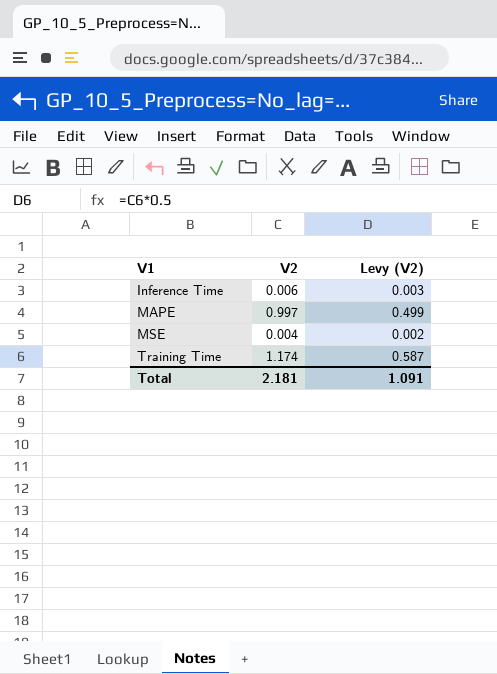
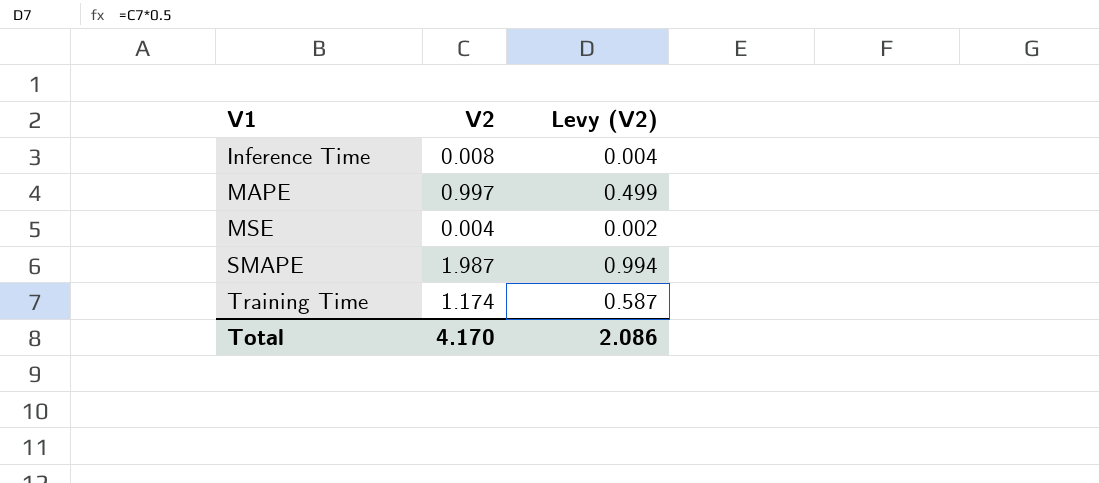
Inference Time | V2: 0.006 -> 0.008
Inference Time | Levy (V2): 0.003 -> 0.004
row SMAPE: none -> 1.987 | 0.994
Total | V2: 2.181 -> 4.170
Total | Levy (V2): 1.091 -> 2.086

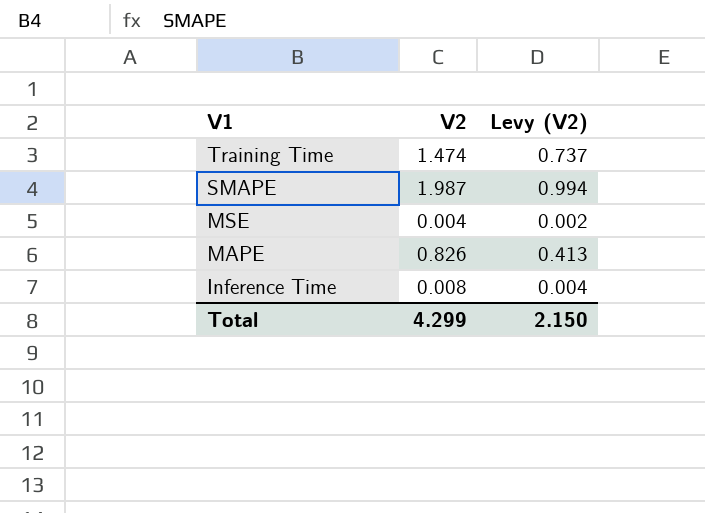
row order: V1 ascending -> V1 descending
Training Time | V2: 1.174 -> 1.474
Training Time | Levy (V2): 0.587 -> 0.737
MAPE | V2: 0.997 -> 0.826
MAPE | Levy (V2): 0.499 -> 0.413
Total | V2: 4.170 -> 4.299
Total | Levy (V2): 2.086 -> 2.150

